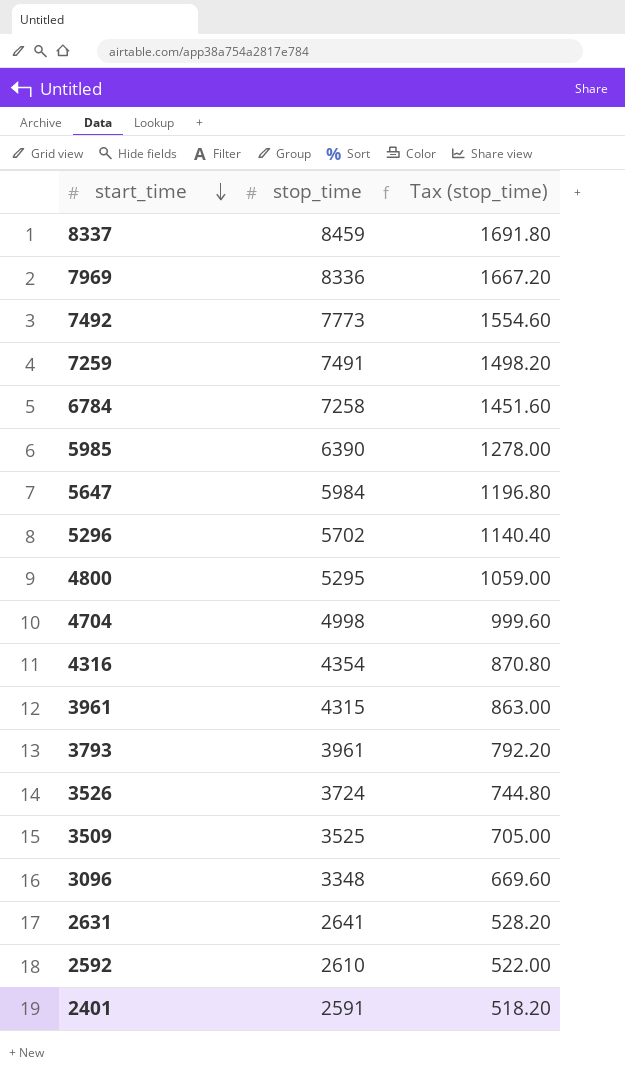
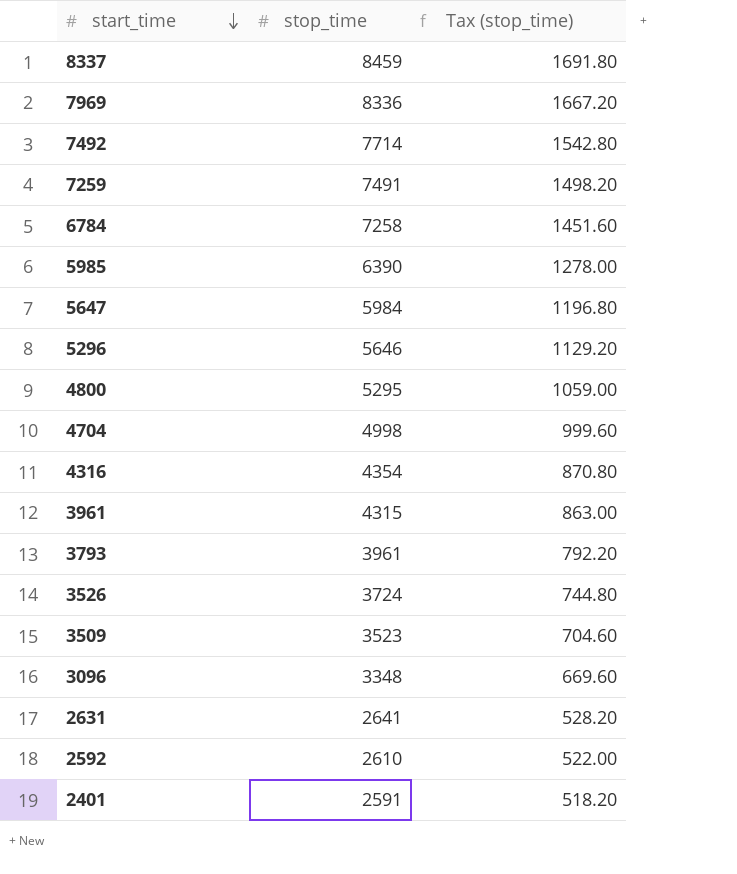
7492 | stop_time: 7773 -> 7714
7492 | Tax (stop_time): 1554.60 -> 1542.80
5296 | stop_time: 5702 -> 5646
5296 | Tax (stop_time): 1140.40 -> 1129.20
3509 | stop_time: 3525 -> 3523
3509 | Tax (stop_time): 705.00 -> 704.60

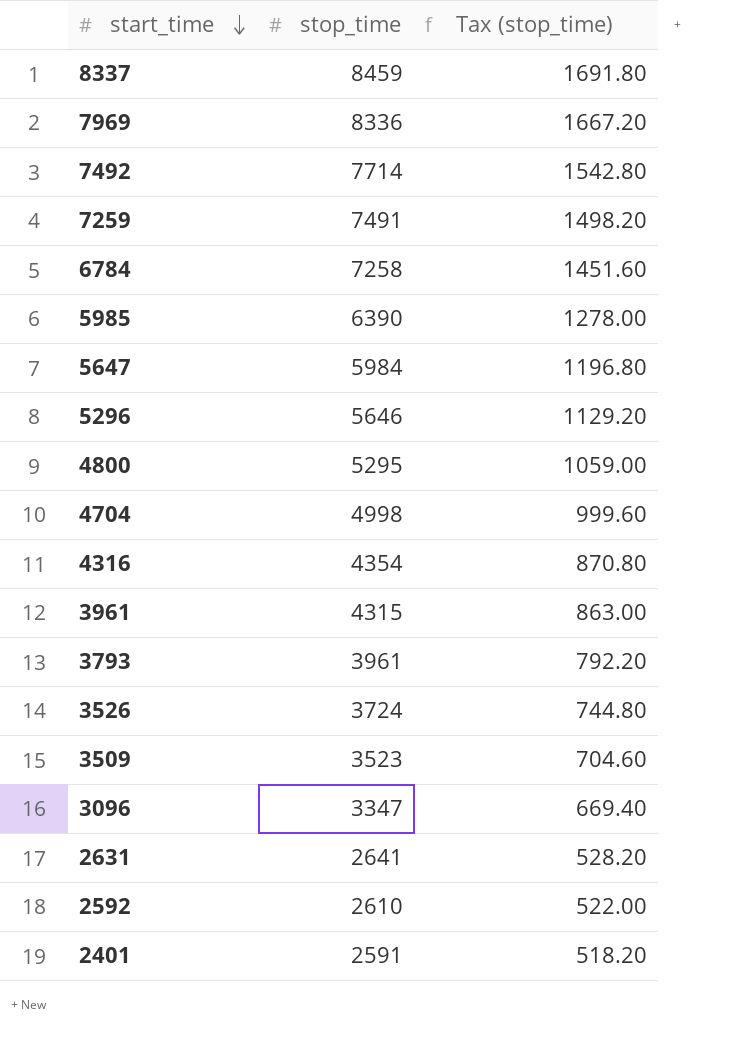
3096 | stop_time: 3348 -> 3347
3096 | Tax (stop_time): 669.60 -> 669.40

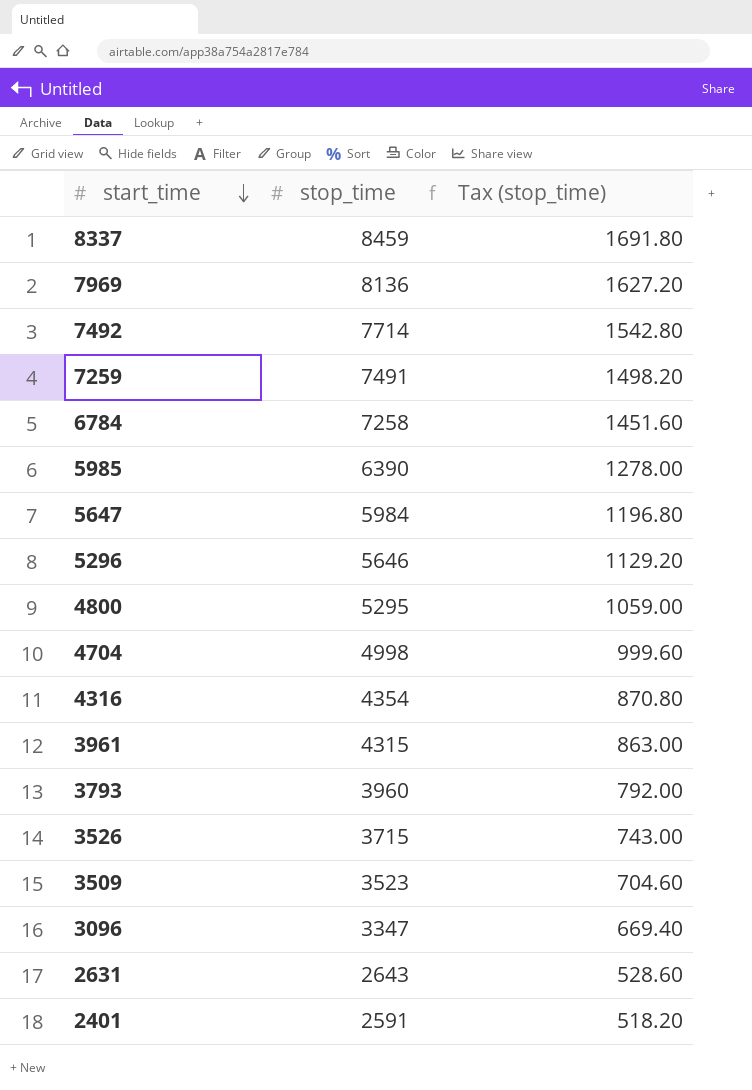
row 2592: 2610 | 522.00 -> none
7969 | stop_time: 8336 -> 8136
7969 | Tax (stop_time): 1667.20 -> 1627.20
3793 | stop_time: 3961 -> 3960
3793 | Tax (stop_time): 792.20 -> 792.00
3526 | stop_time: 3724 -> 3715
3526 | Tax (stop_time): 744.80 -> 743.00
2631 | stop_time: 2641 -> 2643
2631 | Tax (stop_time): 528.20 -> 528.60

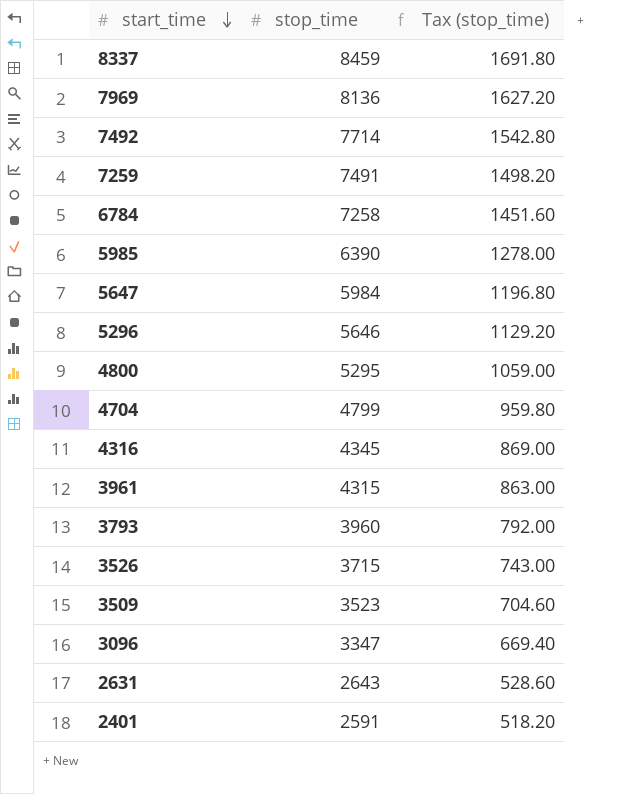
4704 | stop_time: 4998 -> 4799
4704 | Tax (stop_time): 999.60 -> 959.80
4316 | stop_time: 4354 -> 4345
4316 | Tax (stop_time): 870.80 -> 869.00

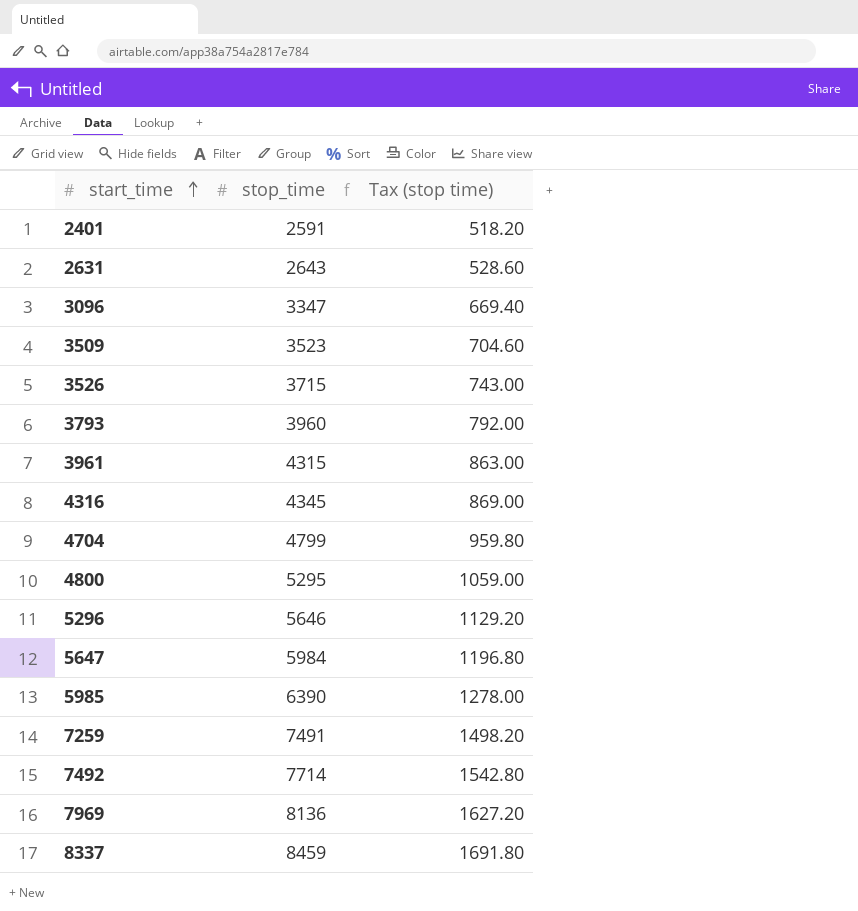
row order: start_time descending -> start_time ascending
column name: Tax (stop_time) -> Tax (stop time)
row 6784: 7258 | 1451.60 -> none

